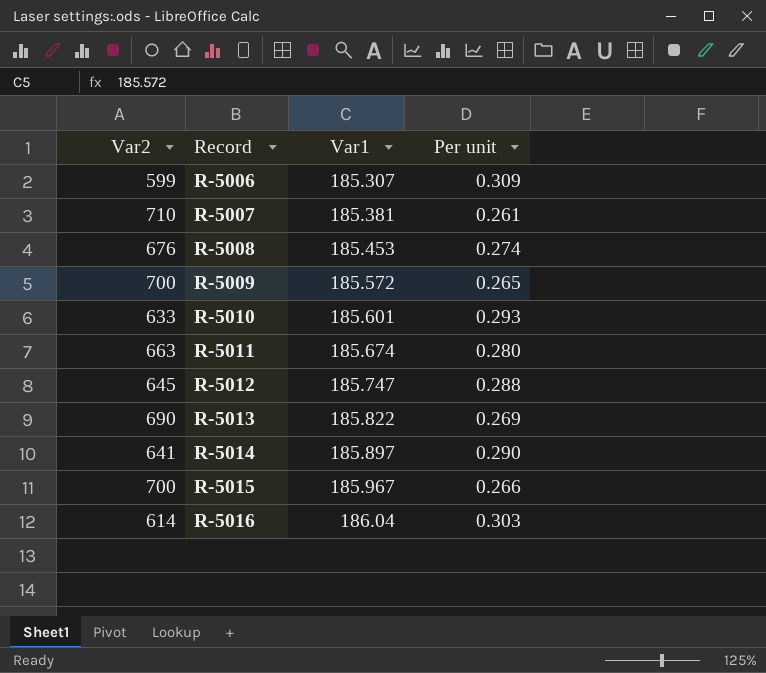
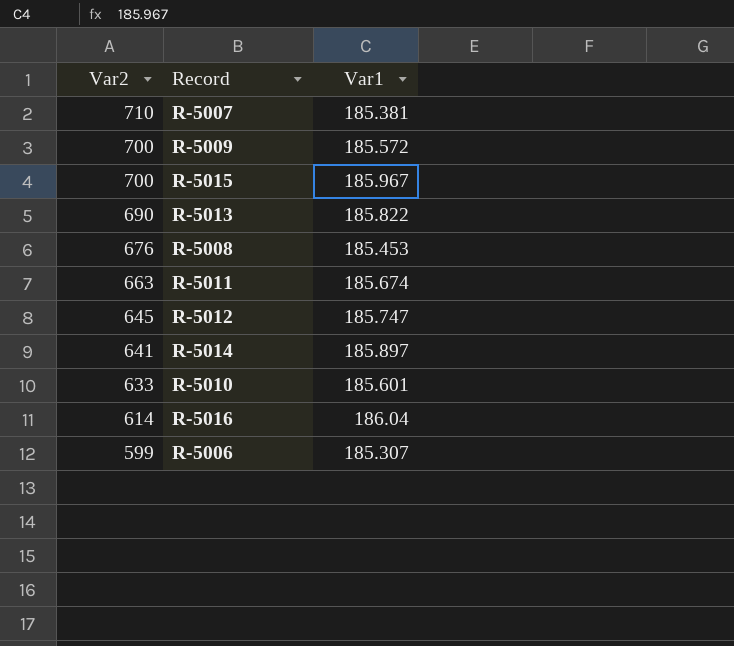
row order: Record ascending -> Var2 descending
column Per unit | formula: [Var1] / [Var2] -> none

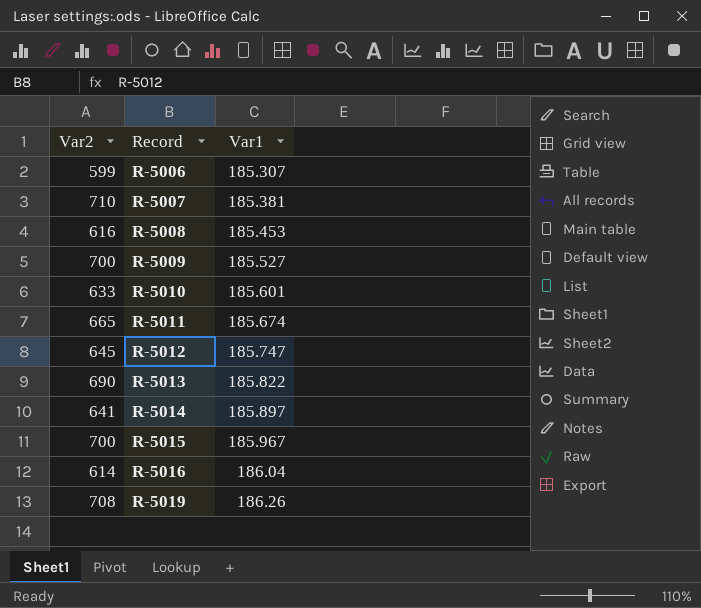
row order: Var2 descending -> Record ascending
R-5008 | Var2: 676 -> 616
R-5009 | Var1: 185.572 -> 185.527
R-5011 | Var2: 663 -> 665
row R-5019: none -> 708 | 186.26

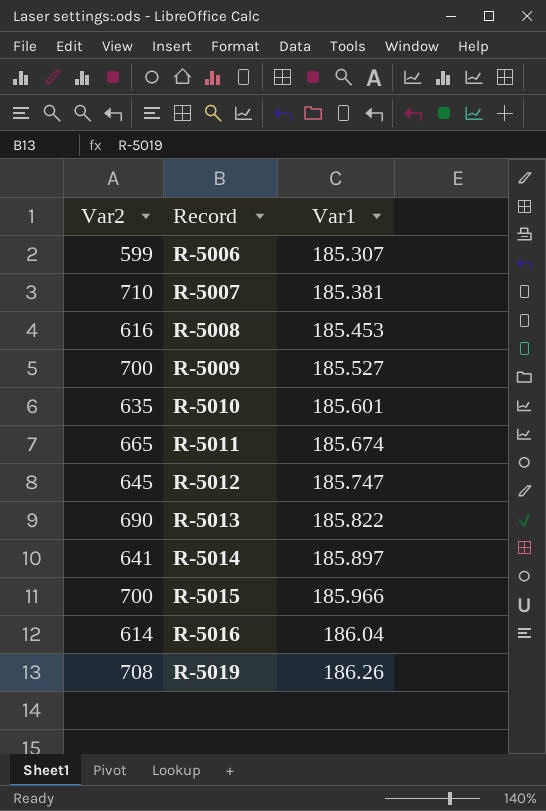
R-5010 | Var2: 633 -> 635
R-5015 | Var1: 185.967 -> 185.966

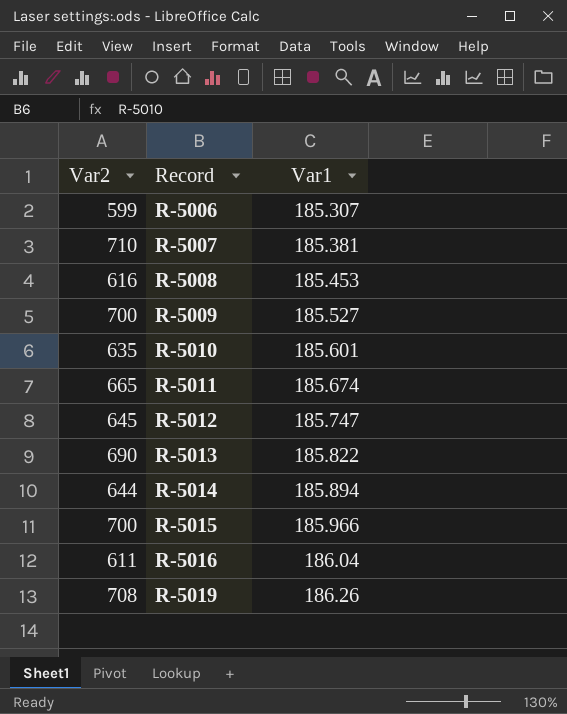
R-5014 | Var2: 641 -> 644
R-5014 | Var1: 185.897 -> 185.894
R-5016 | Var2: 614 -> 611

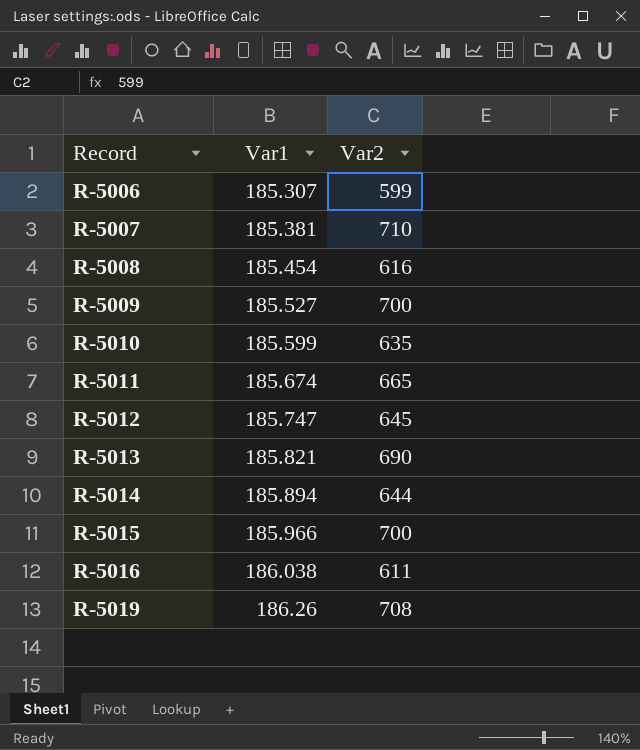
column Var2 | position: 1 -> 3
R-5008 | Var1: 185.453 -> 185.454
R-5010 | Var1: 185.601 -> 185.599
R-5013 | Var1: 185.822 -> 185.821
R-5016 | Var1: 186.04 -> 186.038

